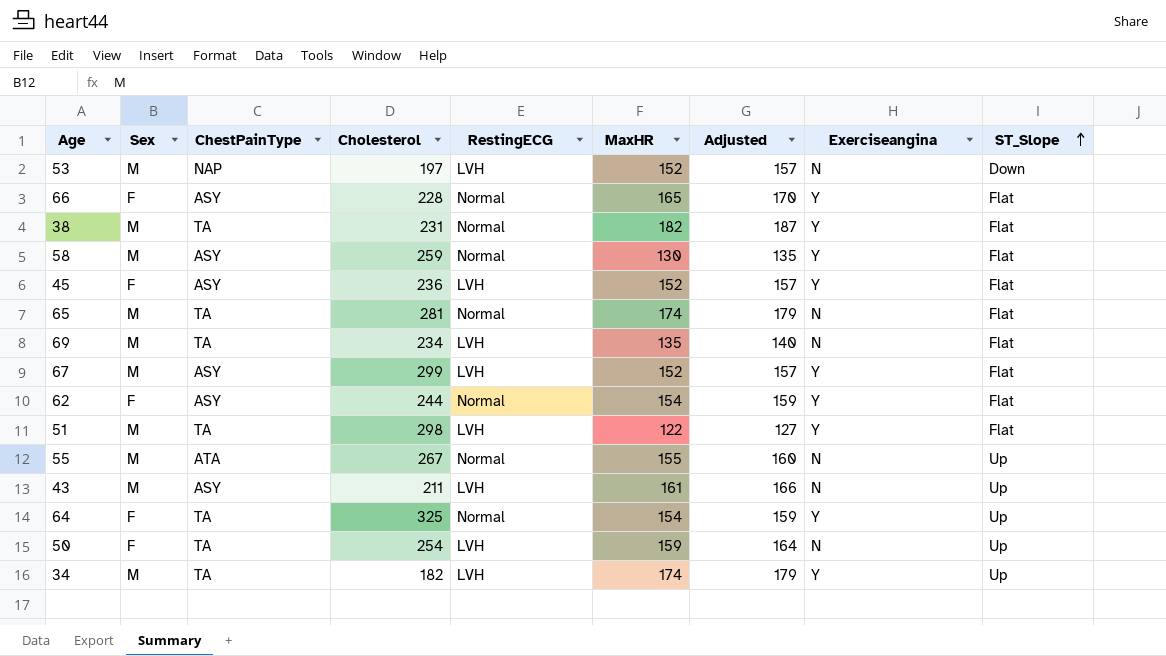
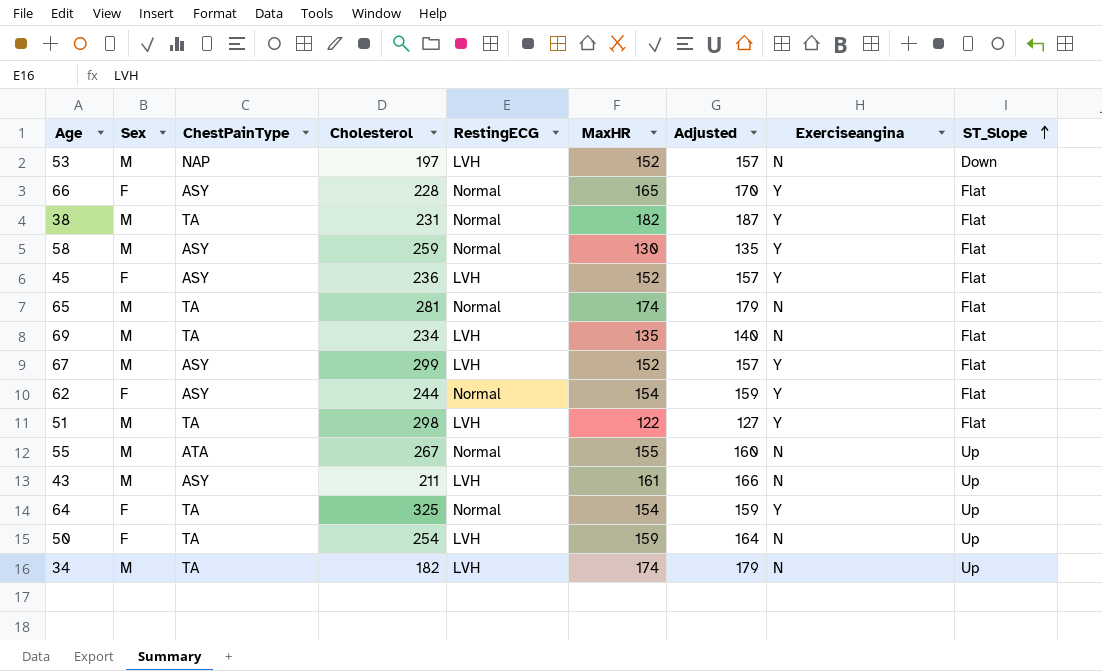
34 | Exerciseangina: Y -> N

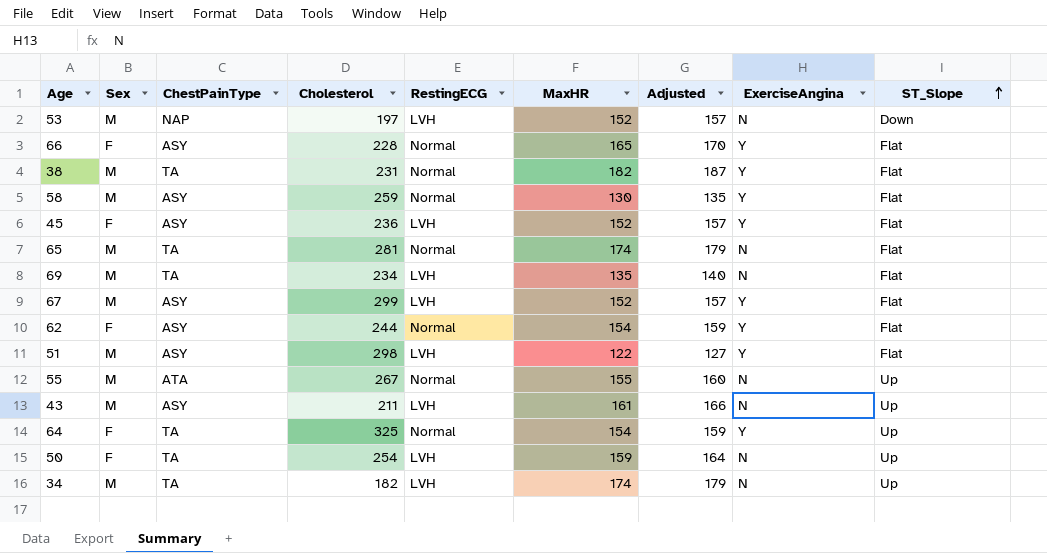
column name: Exerciseangina -> ExerciseAngina
51 | ChestPainType: TA -> ASY

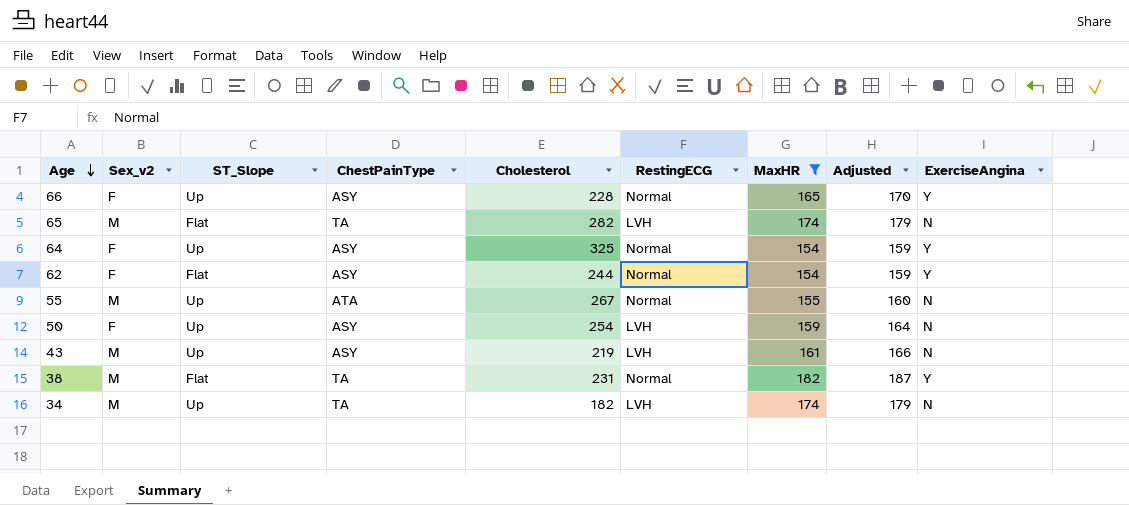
filter: none -> MaxHR >= 154
row order: ST_Slope ascending -> Age descending
column name: Sex -> Sex_v2
column ST_Slope | position: 9 -> 3
66 | ST_Slope: Flat -> Up
65 | Cholesterol: 281 -> 282
65 | RestingECG: Normal -> LVH
64 | ChestPainType: TA -> ASY
50 | ChestPainType: TA -> ASY
43 | Cholesterol: 211 -> 219

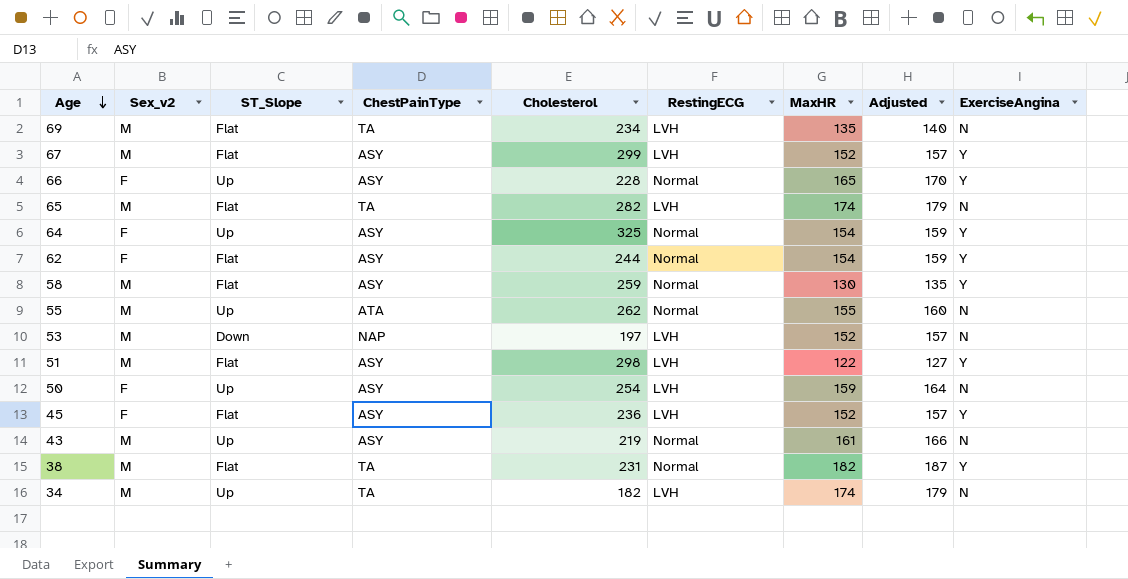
filter: MaxHR >= 154 -> none
55 | Cholesterol: 267 -> 262
43 | RestingECG: LVH -> Normal

